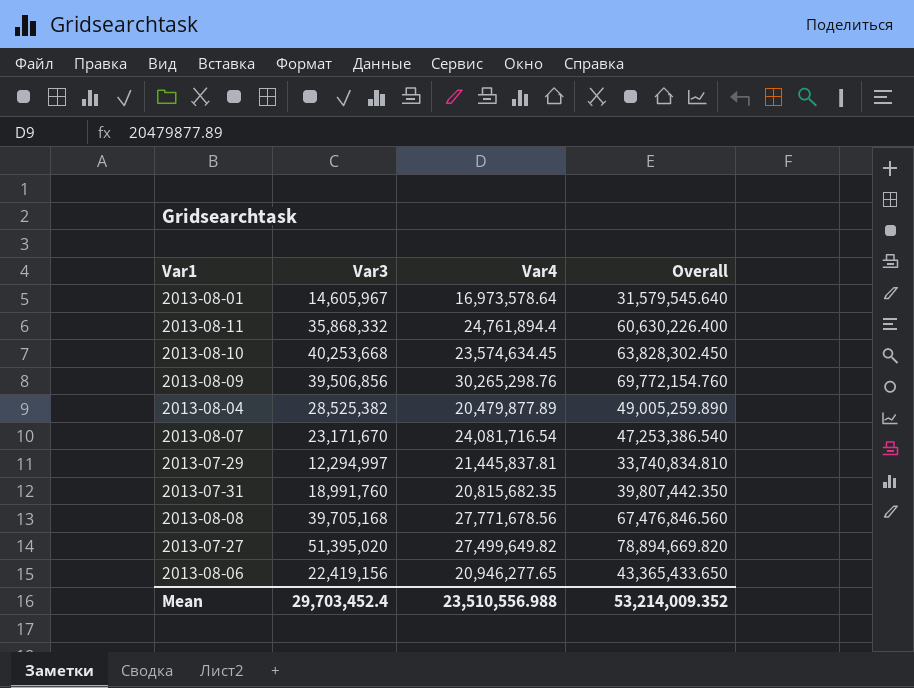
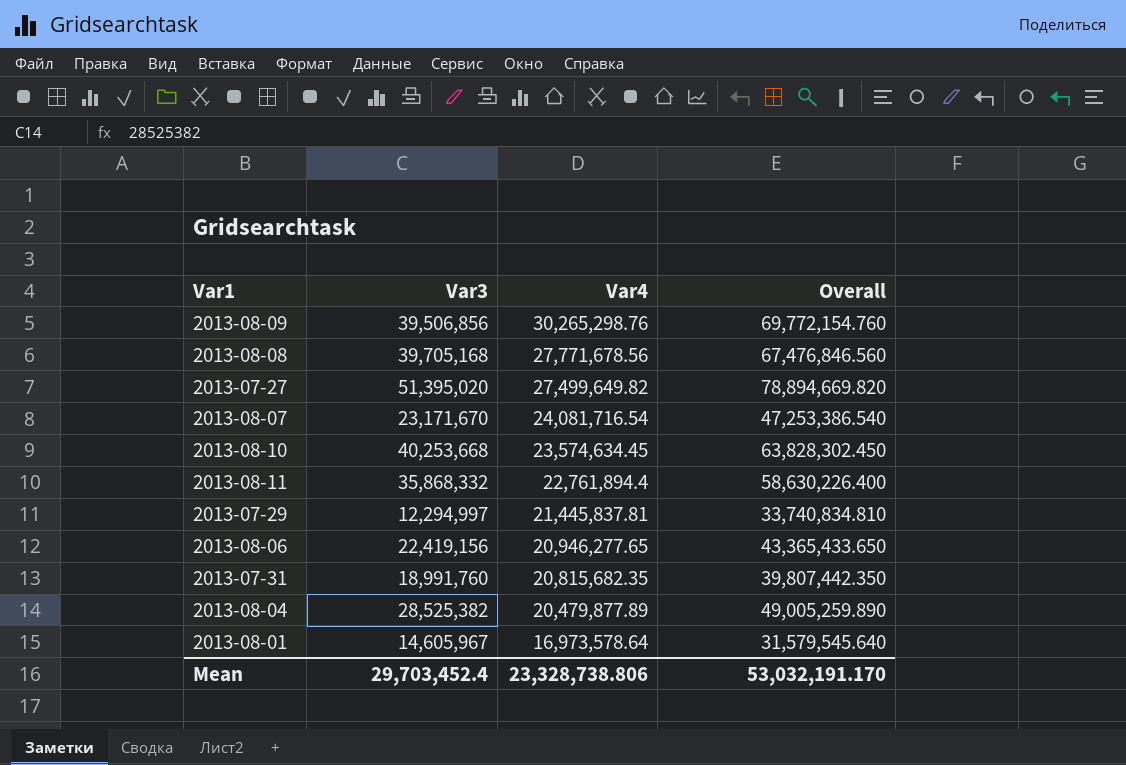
row order: none -> Var4 descending
2013-08-11 | Var4: 24,761,894.4 -> 22,761,894.4
2013-08-11 | Overall: 60,630,226.400 -> 58,630,226.400
Mean | Var4: 23,510,556.988 -> 23,328,738.806
Mean | Overall: 53,214,009.352 -> 53,032,191.170

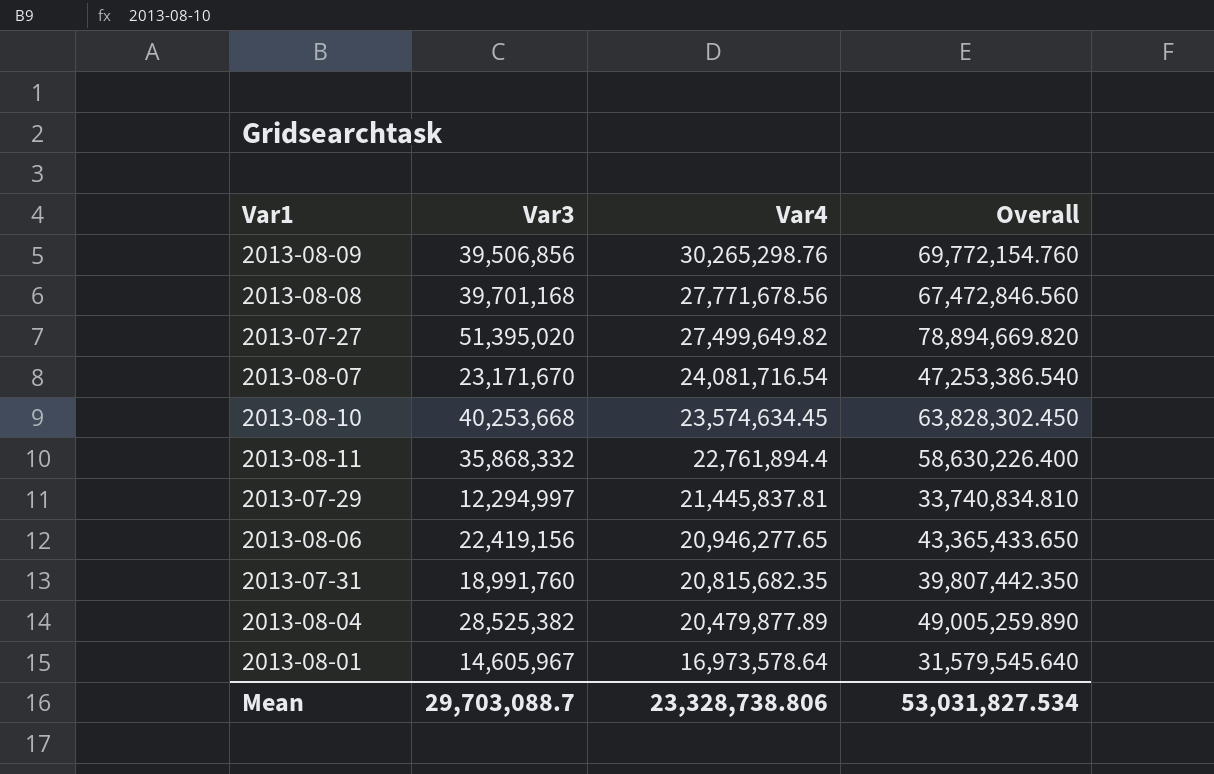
2013-08-08 | Var3: 39,705,168 -> 39,701,168
2013-08-08 | Overall: 67,476,846.560 -> 67,472,846.560
Mean | Var3: 29,703,452.4 -> 29,703,088.7
Mean | Overall: 53,032,191.170 -> 53,031,827.534

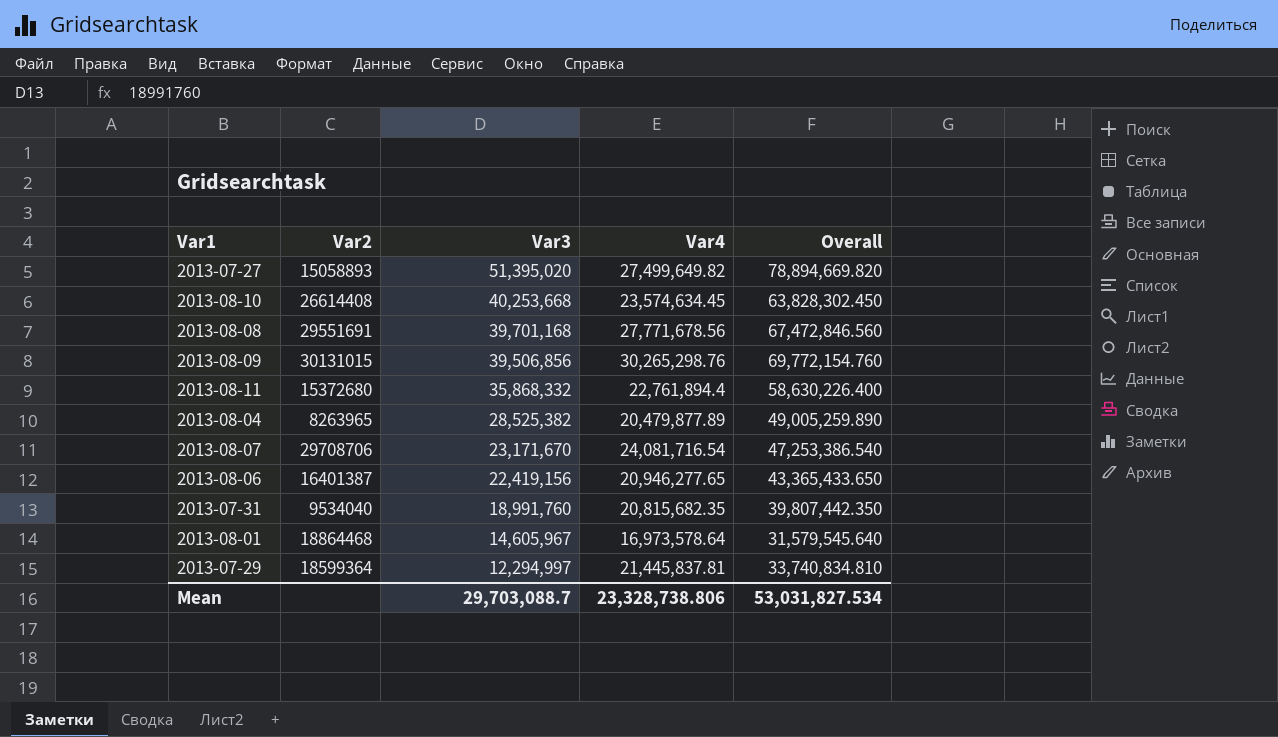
row order: Var4 descending -> Var3 descending
column Var2 | position: none -> 2

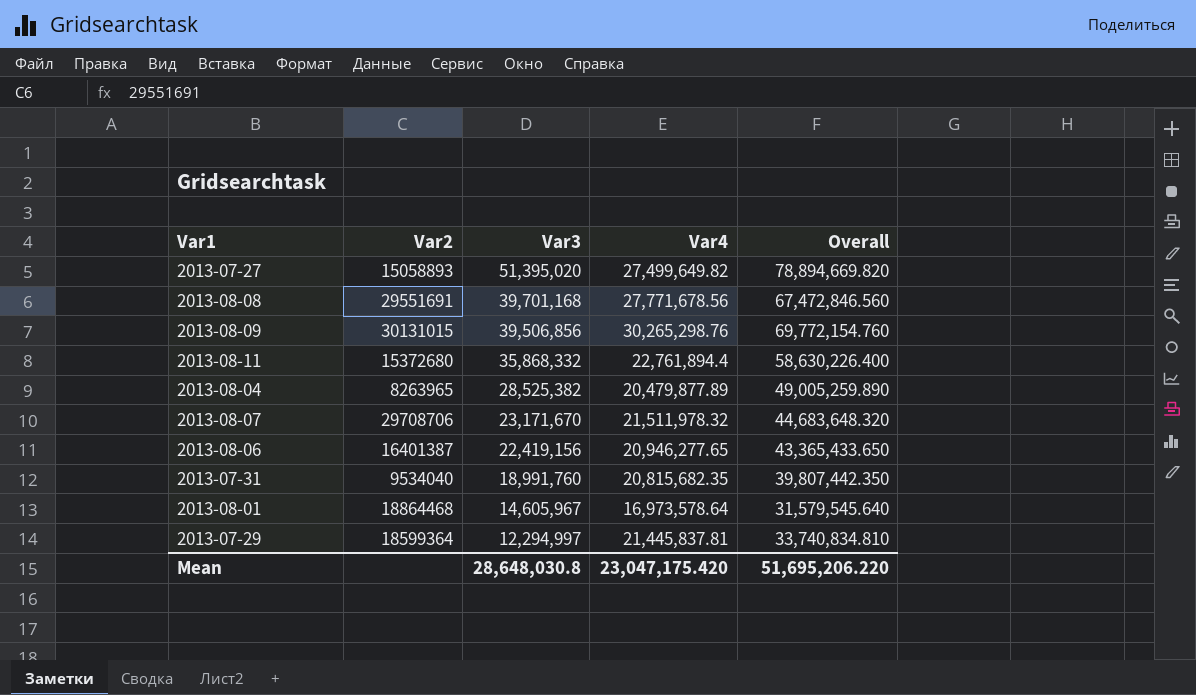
row 2013-08-10: 26614408 | 40,253,668 | 23,574,634.45 | 63,828,302.450 -> none
2013-08-07 | Var4: 24,081,716.54 -> 21,511,978.32
2013-08-07 | Overall: 47,253,386.540 -> 44,683,648.320
Mean | Var3: 29,703,088.7 -> 28,648,030.8
Mean | Var4: 23,328,738.806 -> 23,047,175.420
Mean | Overall: 53,031,827.534 -> 51,695,206.220

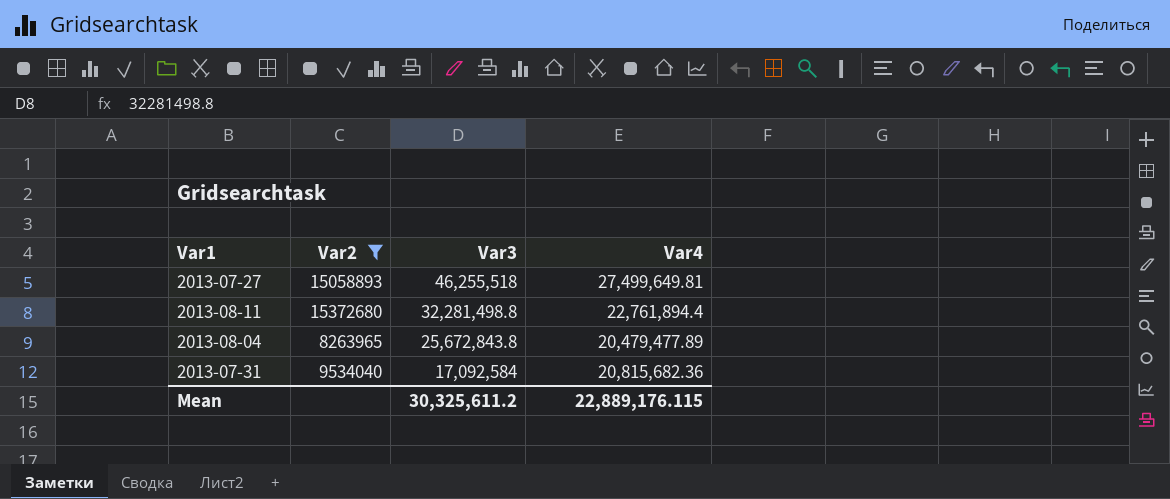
filter: none -> Var2 <= 15372680
column Overall | formula: [Var3] + [Var4] -> none
2013-07-27 | Var3: 51,395,020 -> 46,255,518
2013-07-27 | Var4: 27,499,649.82 -> 27,499,649.81
2013-08-11 | Var3: 35,868,332 -> 32,281,498.8
2013-08-04 | Var3: 28,525,382 -> 25,672,843.8
2013-08-04 | Var4: 20,479,877.89 -> 20,479,477.89
2013-07-31 | Var3: 18,991,760 -> 17,092,584
2013-07-31 | Var4: 20,815,682.35 -> 20,815,682.36
Mean | Var3: 28,648,030.8 -> 30,325,611.2
Mean | Var4: 23,047,175.420 -> 22,889,176.115

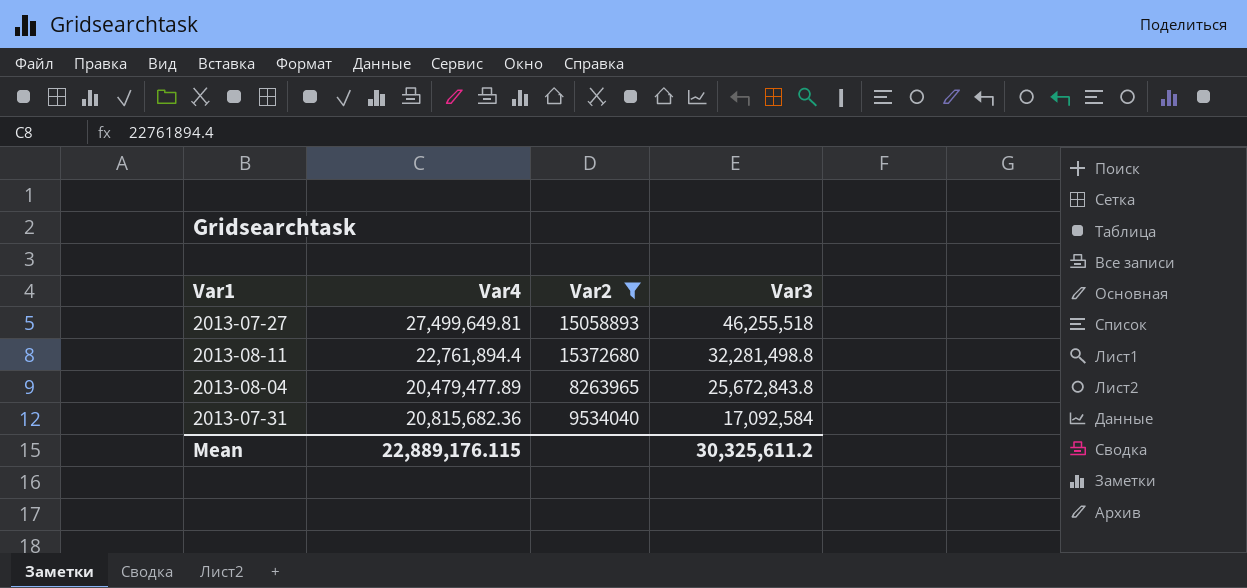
column Var4 | position: 4 -> 2

